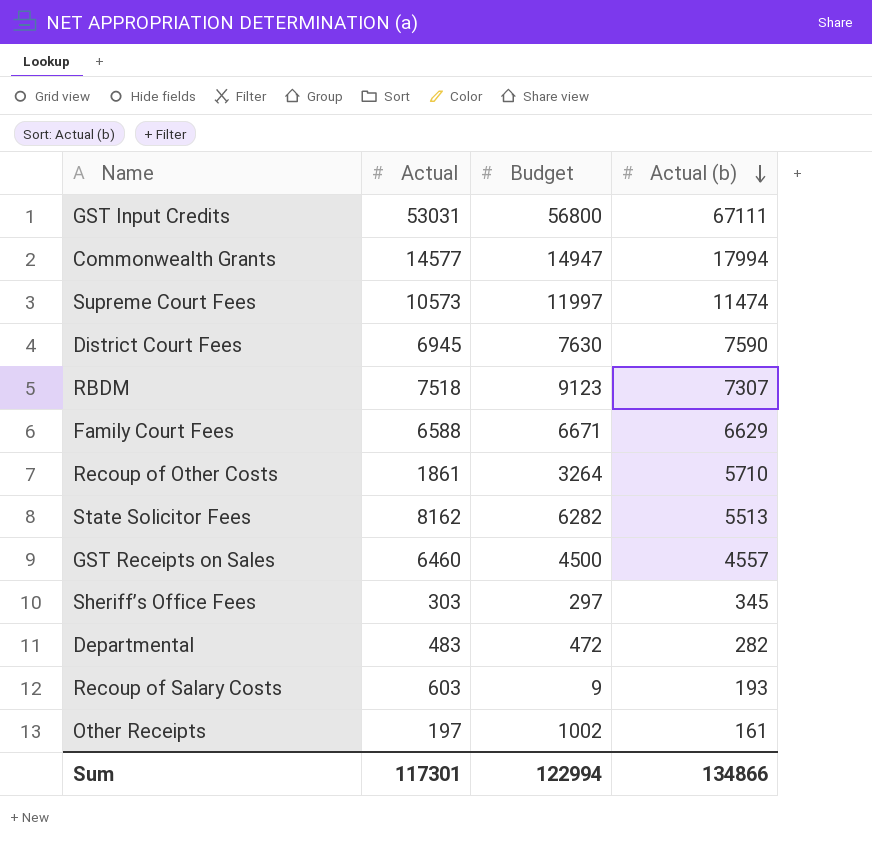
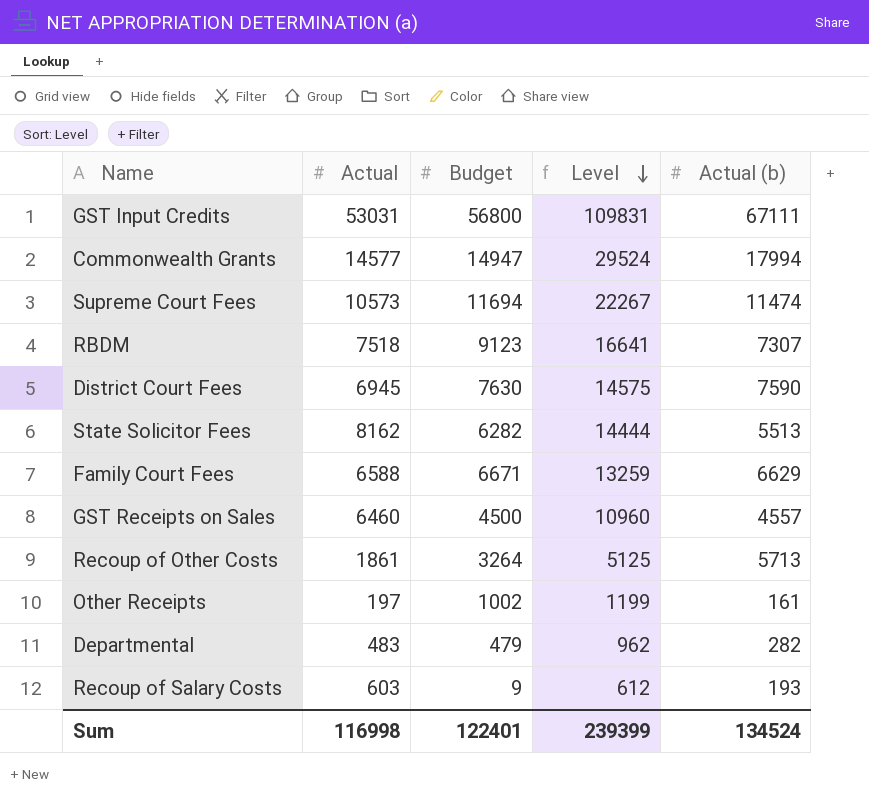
row order: Actual (b) descending -> Level descending
column Level | formula: none -> [Actual] + [Budget]
row Sheriff’s Office Fees: 303 | 297 | 345 -> none
Supreme Court Fees | Budget: 11997 -> 11694
Recoup of Other Costs | Actual (b): 5710 -> 5713
Departmental | Budget: 472 -> 479
Sum | Actual: 117301 -> 116998
Sum | Budget: 122994 -> 122401
Sum | Actual (b): 134866 -> 134524

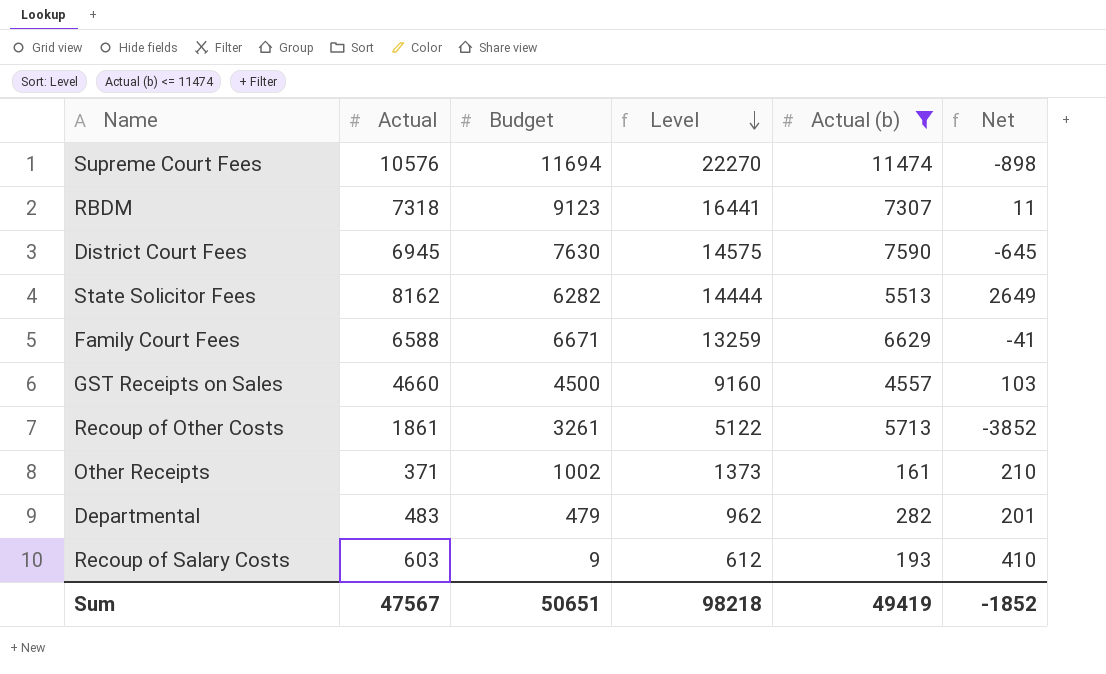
filter: none -> Actual (b) <= 11474
column Net | formula: none -> [Actual] - [Actual (b)]
Supreme Court Fees | Actual: 10573 -> 10576
Supreme Court Fees | Level: 22267 -> 22270
RBDM | Actual: 7518 -> 7318
RBDM | Level: 16641 -> 16441
GST Receipts on Sales | Actual: 6460 -> 4660
GST Receipts on Sales | Level: 10960 -> 9160
Recoup of Other Costs | Budget: 3264 -> 3261
Recoup of Other Costs | Level: 5125 -> 5122
Other Receipts | Actual: 197 -> 371
Other Receipts | Level: 1199 -> 1373
Sum | Actual: 116998 -> 47567
Sum | Budget: 122401 -> 50651
Sum | Level: 239399 -> 98218
Sum | Actual (b): 134524 -> 49419

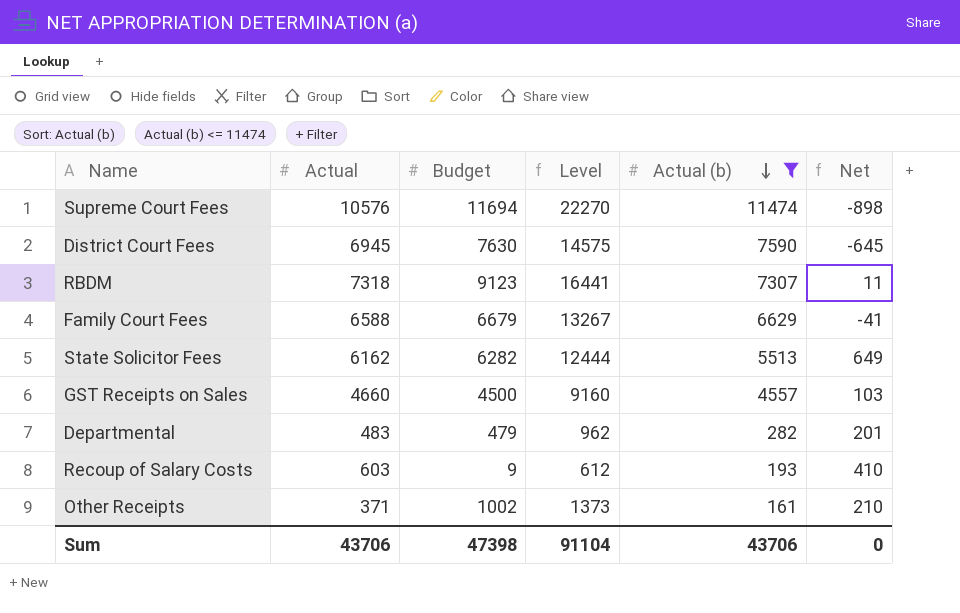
row order: Level descending -> Actual (b) descending
row Recoup of Other Costs: 1861 | 3261 | 5122 | 5713 | -3852 -> none
Family Court Fees | Budget: 6671 -> 6679
Family Court Fees | Level: 13259 -> 13267
State Solicitor Fees | Actual: 8162 -> 6162
State Solicitor Fees | Level: 14444 -> 12444
State Solicitor Fees | Net: 2649 -> 649
Sum | Actual: 47567 -> 43706
Sum | Budget: 50651 -> 47398
Sum | Level: 98218 -> 91104
Sum | Actual (b): 49419 -> 43706
Sum | Net: -1852 -> 0

